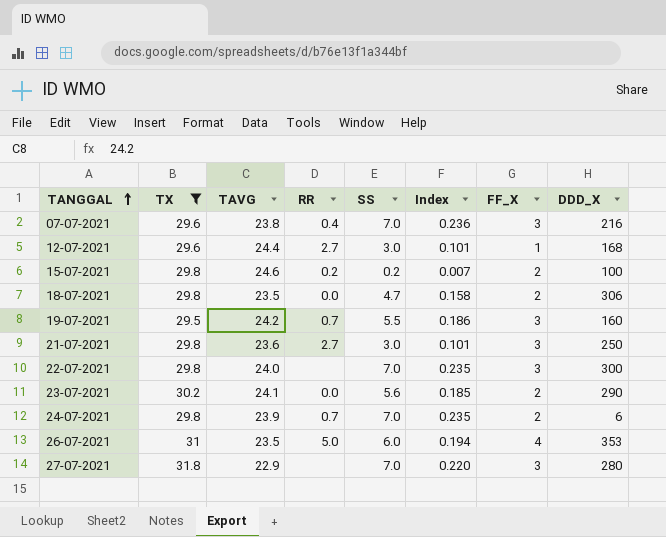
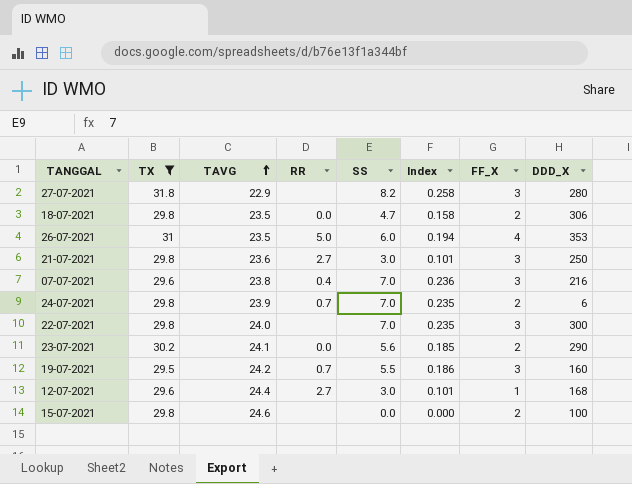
row order: TANGGAL ascending -> TAVG ascending
27-07-2021 | SS: 7.0 -> 8.2
27-07-2021 | Index: 0.220 -> 0.258
15-07-2021 | RR: 0.2 -> none
15-07-2021 | SS: 0.2 -> 0.0
15-07-2021 | Index: 0.007 -> 0.000

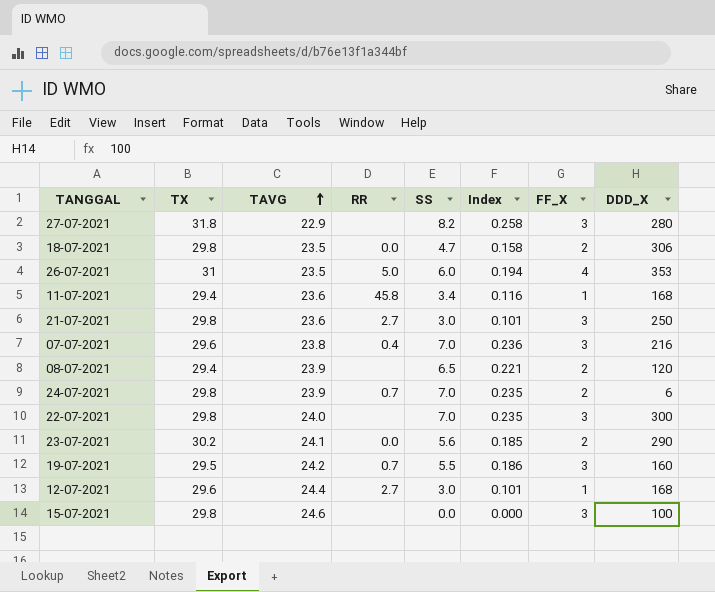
filter: TX != 29.4 -> none
15-07-2021 | FF_X: 2 -> 3

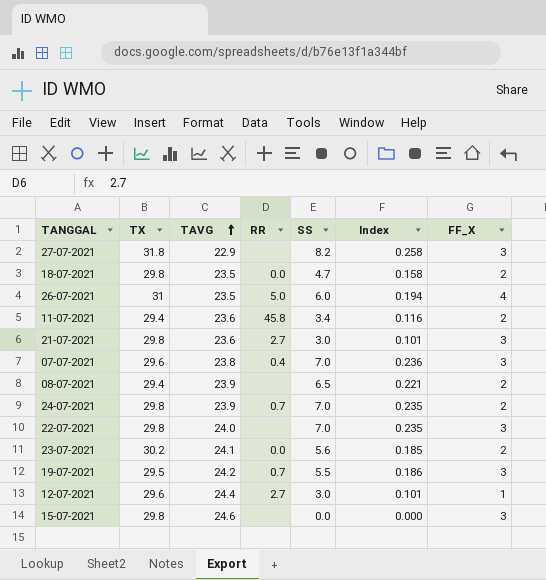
column DDD_X | position: 8 -> none
11-07-2021 | FF_X: 1 -> 2

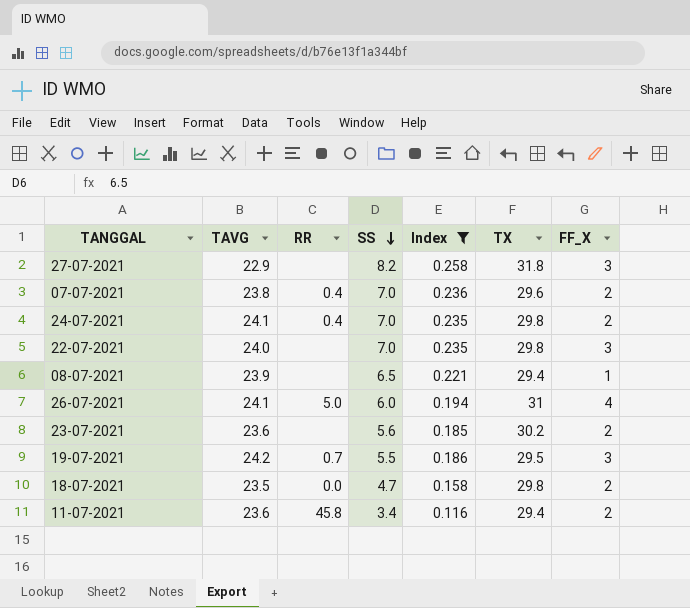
filter: none -> Index >= 0.116
row order: TAVG ascending -> SS descending
column TX | position: 2 -> 6
07-07-2021 | FF_X: 3 -> 2
24-07-2021 | TAVG: 23.9 -> 24.1
24-07-2021 | RR: 0.7 -> 0.4
08-07-2021 | FF_X: 2 -> 1
26-07-2021 | TAVG: 23.5 -> 24.1
23-07-2021 | TAVG: 24.1 -> 23.6
23-07-2021 | RR: 0.0 -> none

